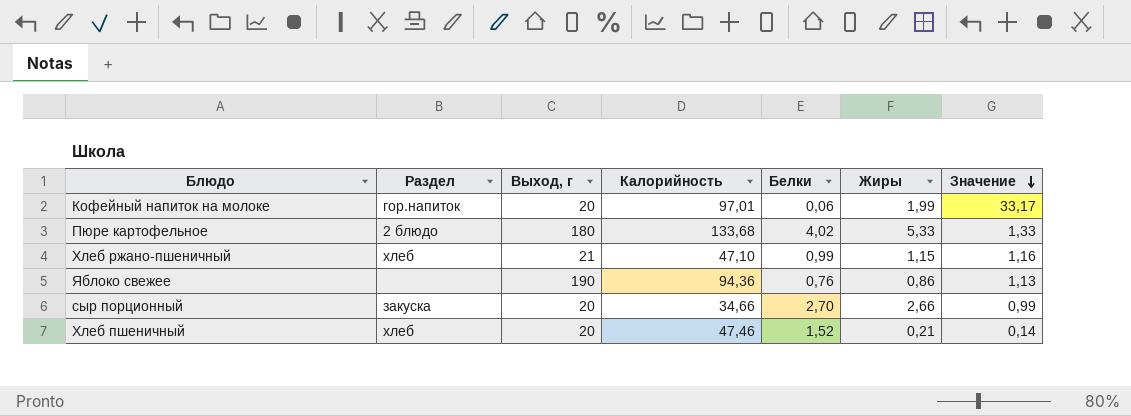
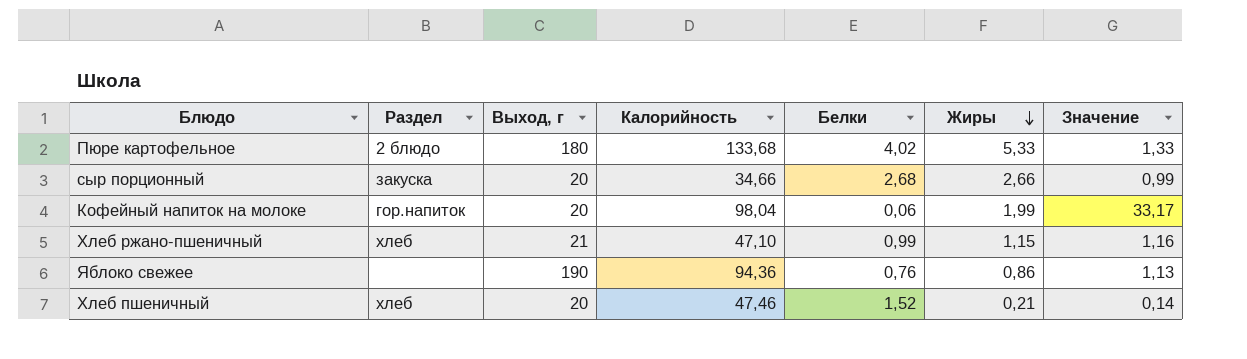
row order: Значение descending -> Жиры descending
сыр порционный | Белки: 2,70 -> 2,68
Кофейный напиток на молоке | Калорийность: 97,01 -> 98,04

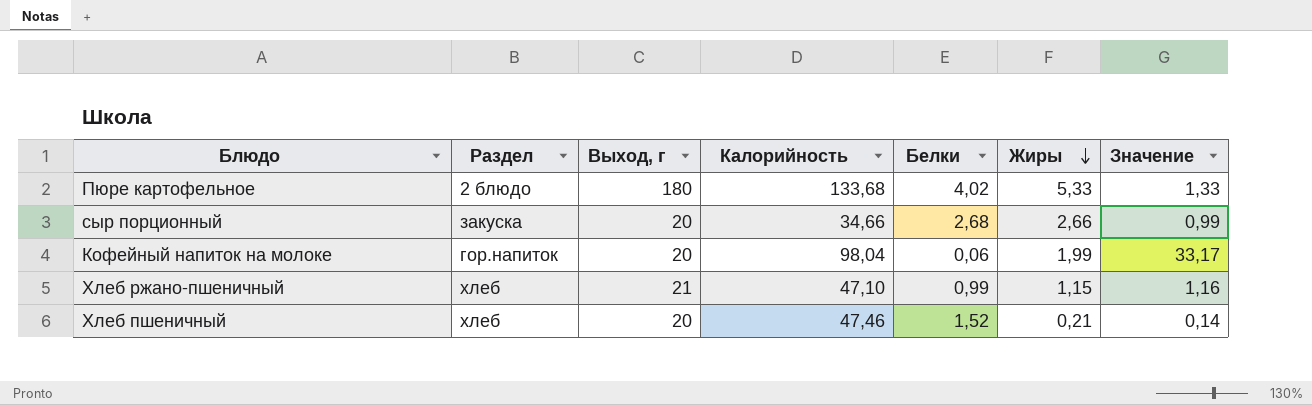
row Яблоко свежее: none | 190 | 94,36 | 0,76 | 0,86 | 1,13 -> none

